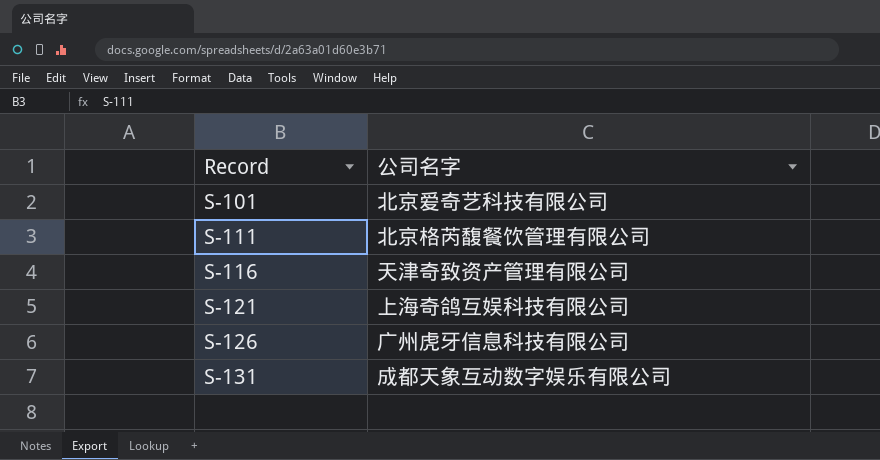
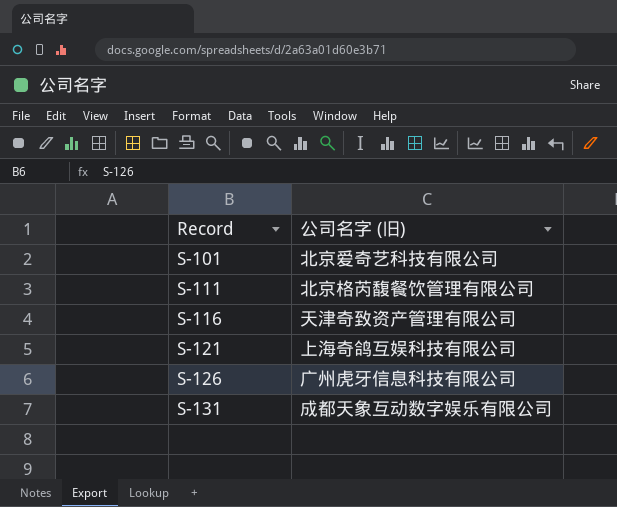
column name: 公司名字 -> 公司名字 (旧)

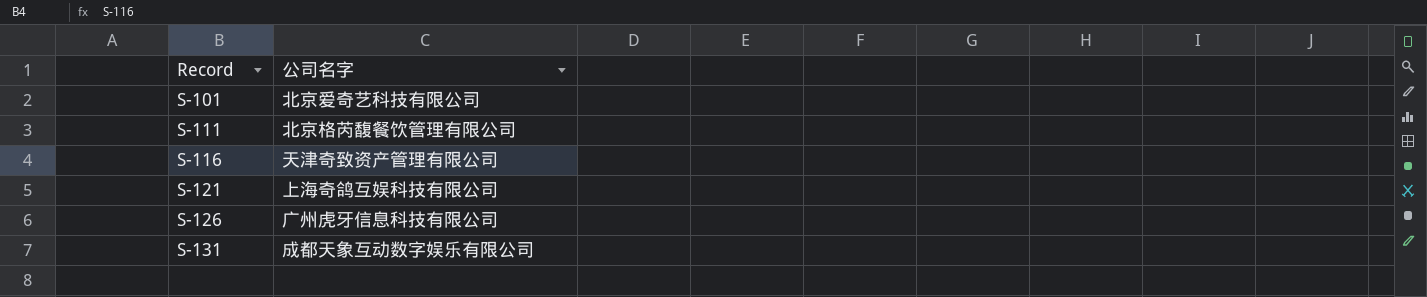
column name: 公司名字 (旧) -> 公司名字

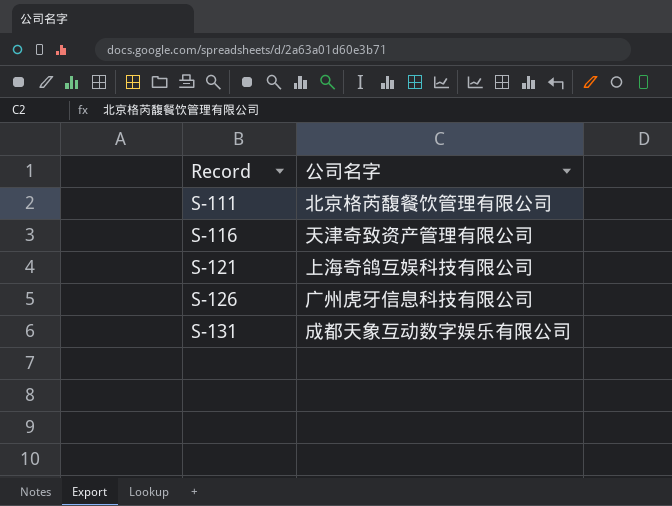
row S-101: 北京爱奇艺科技有限公司 -> none

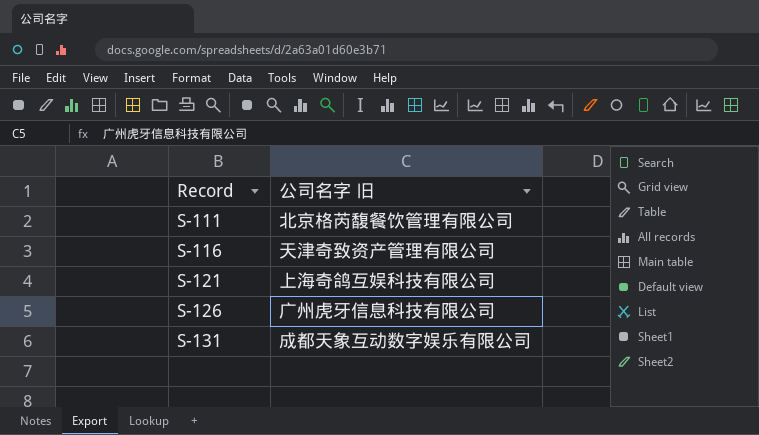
column name: 公司名字 -> 公司名字 旧

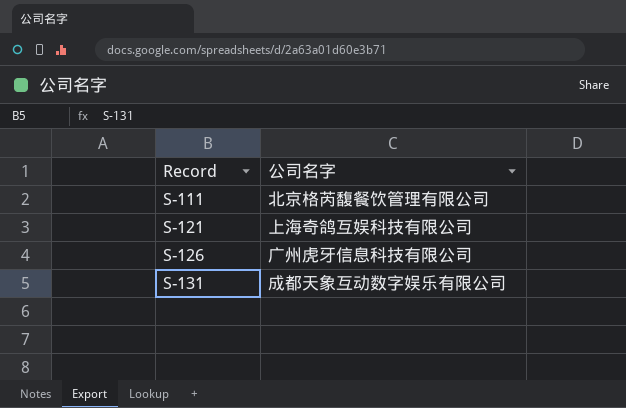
column name: 公司名字 旧 -> 公司名字
row S-116: 天津奇致资产管理有限公司 -> none

